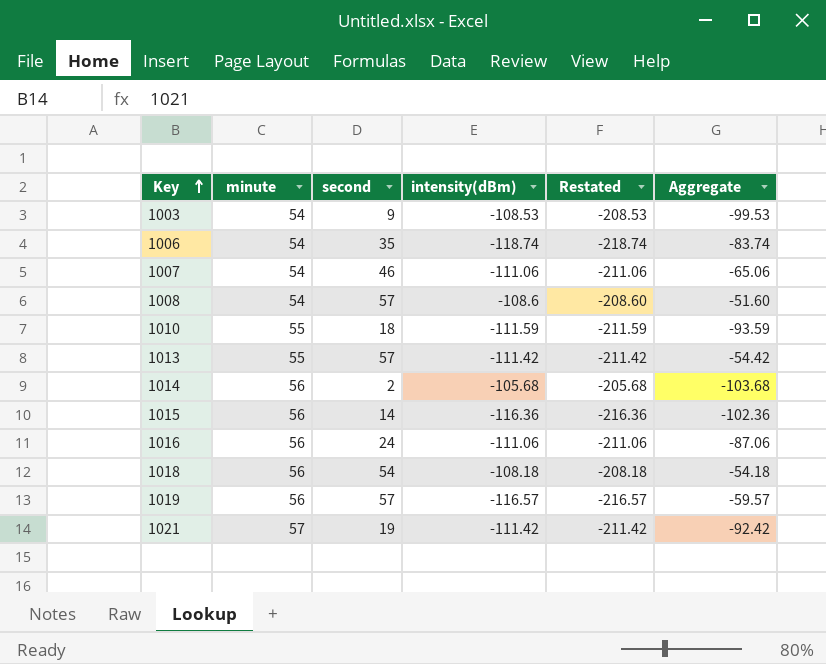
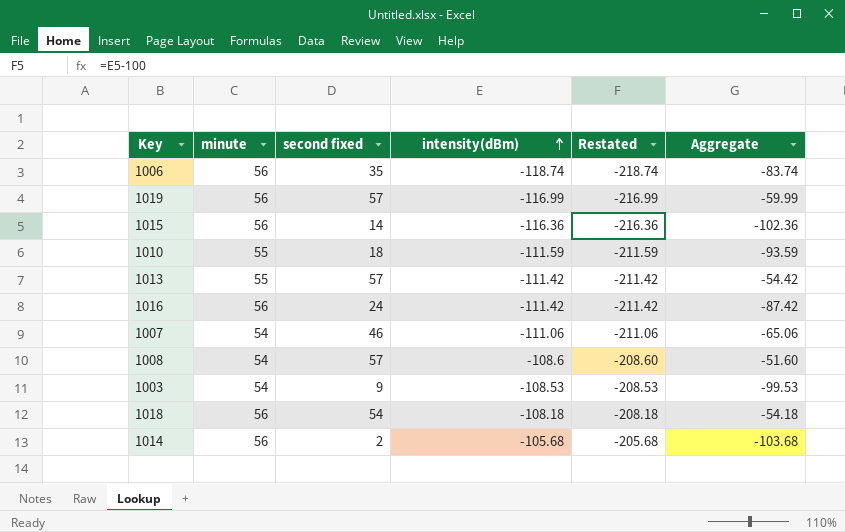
row order: Key ascending -> intensity(dBm) ascending
column name: second -> second fixed
row 1021: 57 | 19 | -111.42 | -211.42 | -92.42 -> none
1006 | minute: 54 -> 56
1019 | intensity(dBm): -116.57 -> -116.99
1019 | Restated: -216.57 -> -216.99
1019 | Aggregate: -59.57 -> -59.99
1016 | intensity(dBm): -111.06 -> -111.42
1016 | Restated: -211.06 -> -211.42
1016 | Aggregate: -87.06 -> -87.42

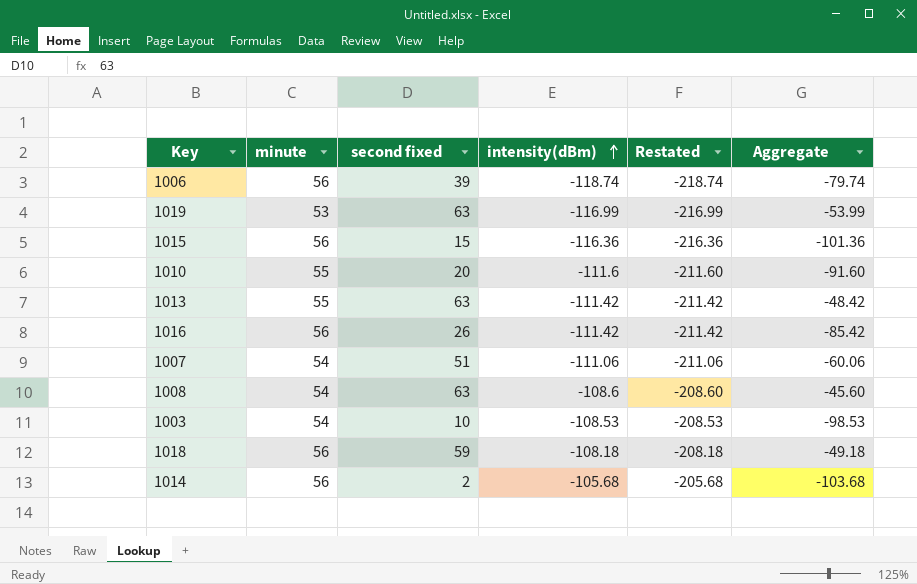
1006 | second fixed: 35 -> 39
1006 | Aggregate: -83.74 -> -79.74
1019 | minute: 56 -> 53
1019 | second fixed: 57 -> 63
1019 | Aggregate: -59.99 -> -53.99
1015 | second fixed: 14 -> 15
1015 | Aggregate: -102.36 -> -101.36
1010 | second fixed: 18 -> 20
1010 | intensity(dBm): -111.59 -> -111.6
1010 | Restated: -211.59 -> -211.60
1010 | Aggregate: -93.59 -> -91.60
1013 | second fixed: 57 -> 63
1013 | Aggregate: -54.42 -> -48.42
1016 | second fixed: 24 -> 26
1016 | Aggregate: -87.42 -> -85.42
1007 | second fixed: 46 -> 51
1007 | Aggregate: -65.06 -> -60.06
1008 | second fixed: 57 -> 63
1008 | Aggregate: -51.60 -> -45.60
1003 | second fixed: 9 -> 10
1003 | Aggregate: -99.53 -> -98.53
1018 | second fixed: 54 -> 59
1018 | Aggregate: -54.18 -> -49.18

